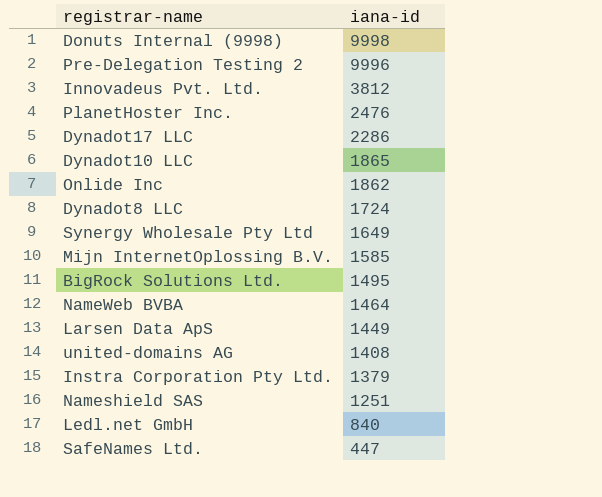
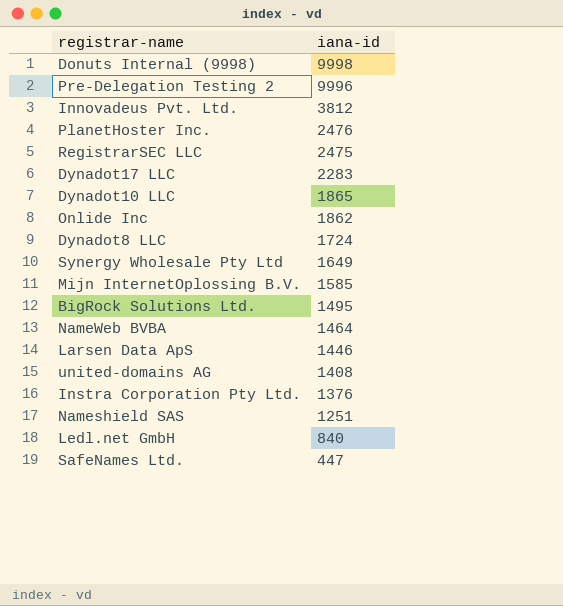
row RegistrarSEC LLC: none -> 2475
Dynadot17 LLC | iana-id: 2286 -> 2283
Larsen Data ApS | iana-id: 1449 -> 1446
Instra Corporation Pty Ltd. | iana-id: 1379 -> 1376

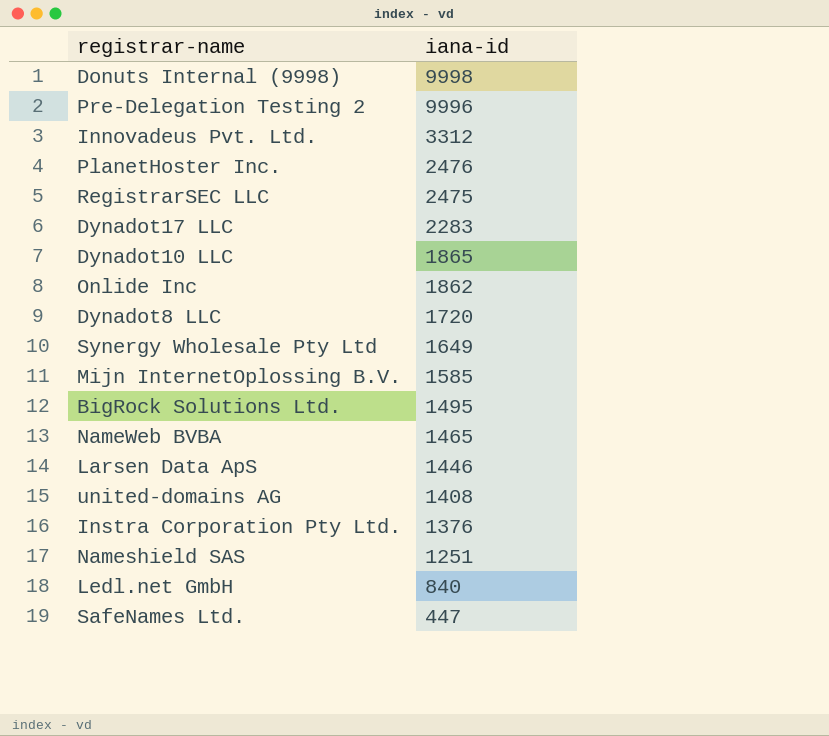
Innovadeus Pvt. Ltd. | iana-id: 3812 -> 3312
Dynadot8 LLC | iana-id: 1724 -> 1720
NameWeb BVBA | iana-id: 1464 -> 1465

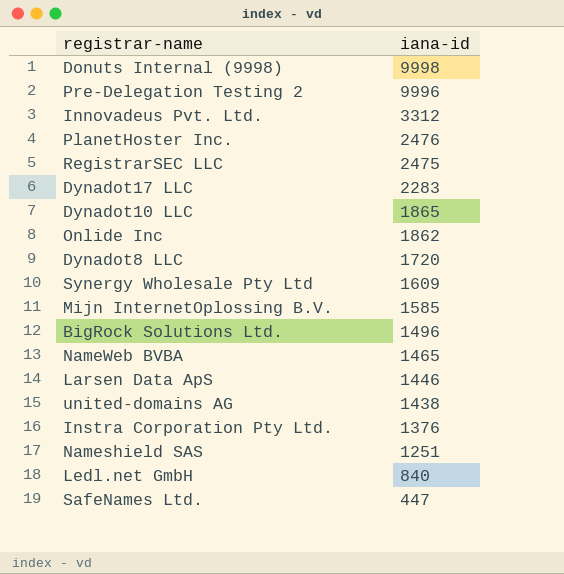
Synergy Wholesale Pty Ltd | iana-id: 1649 -> 1609
BigRock Solutions Ltd. | iana-id: 1495 -> 1496
united-domains AG | iana-id: 1408 -> 1438

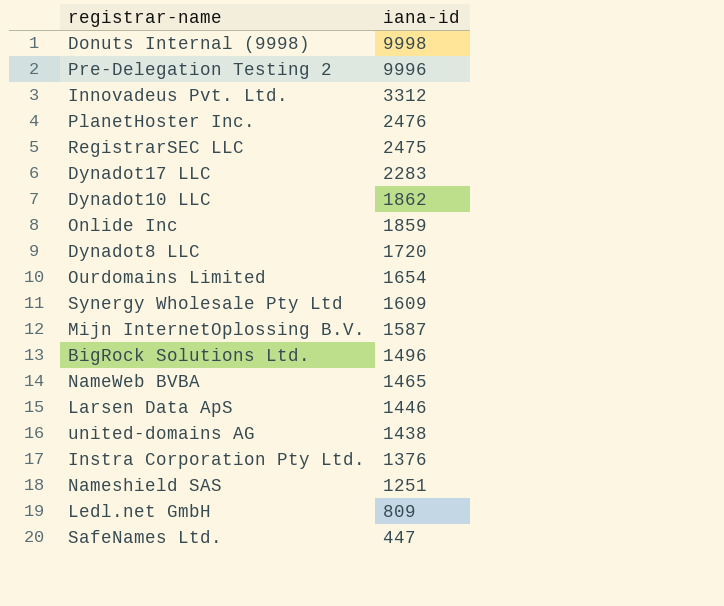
Dynadot10 LLC | iana-id: 1865 -> 1862
Onlide Inc | iana-id: 1862 -> 1859
row Ourdomains Limited: none -> 1654
Mijn InternetOplossing B.V. | iana-id: 1585 -> 1587
Ledl.net GmbH | iana-id: 840 -> 809

